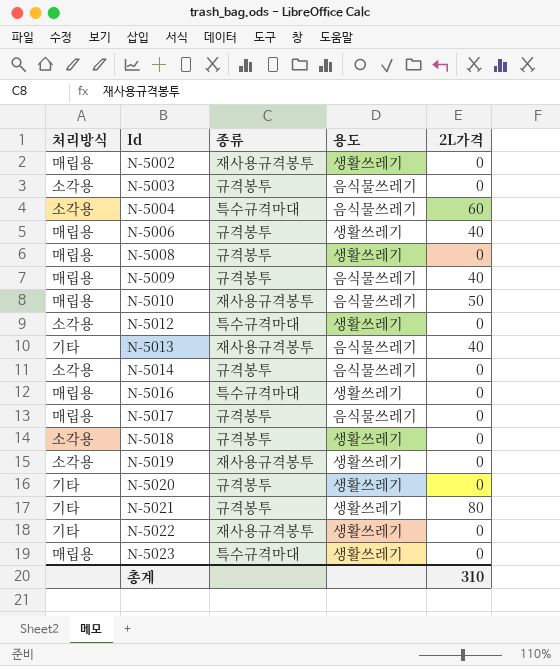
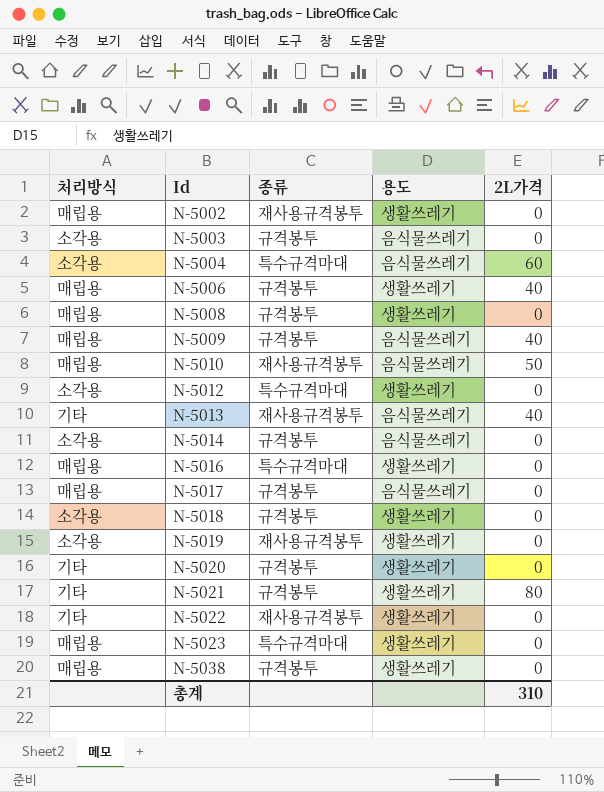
row N-5038: none -> 매립용 | 규격봉투 | 생활쓰레기 | 0

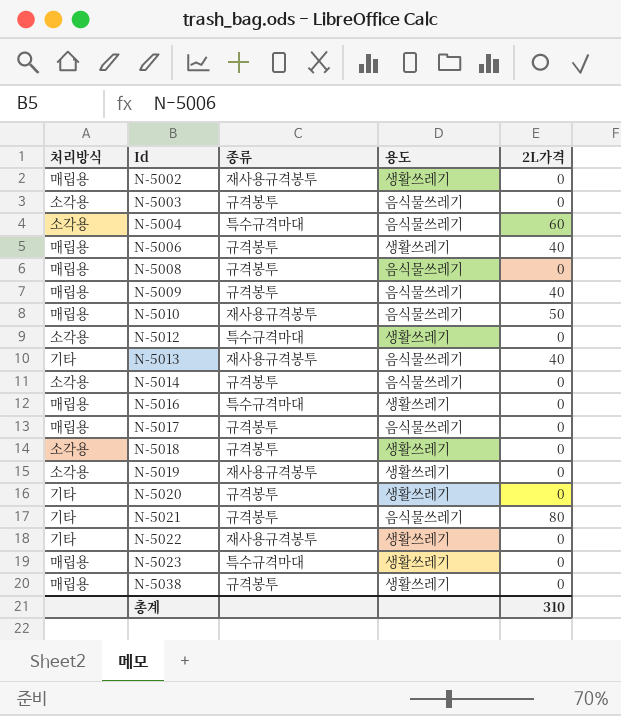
N-5008 | 용도: 생활쓰레기 -> 음식물쓰레기
N-5021 | 용도: 생활쓰레기 -> 음식물쓰레기

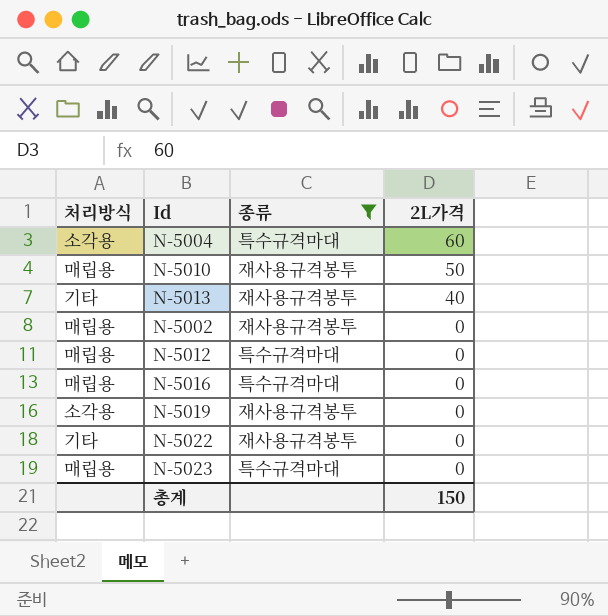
filter: none -> 종류 != 규격봉투
row order: Id ascending -> 2L가격 descending
column 용도 | position: 4 -> none
N-5012 | 처리방식: 소각용 -> 매립용
총계 | 2L가격: 310 -> 150

